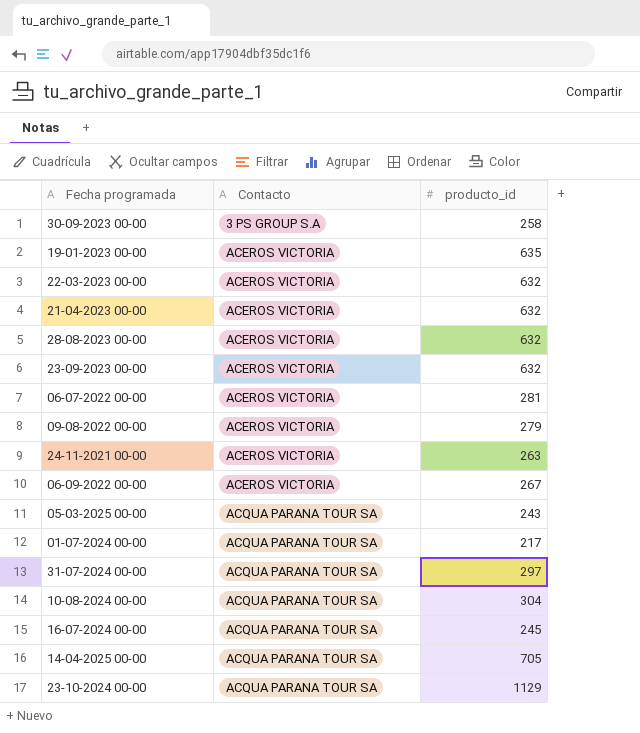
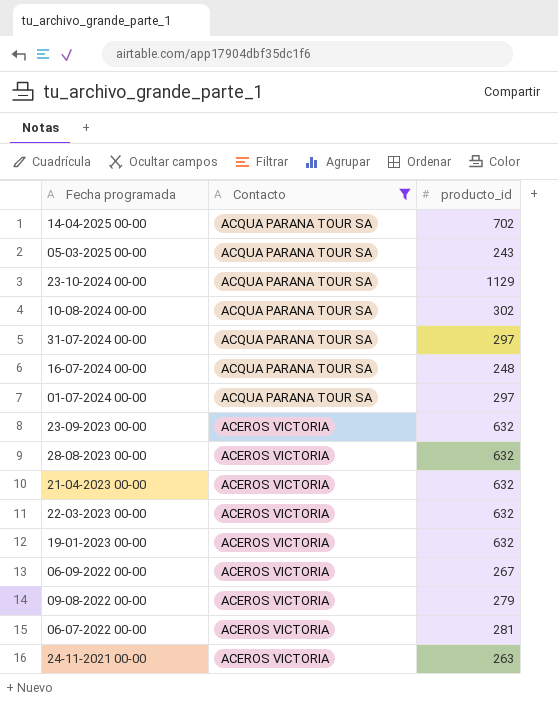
filter: none -> Contacto != 3 PS GROUP S.A
row order: Contacto ascending -> Fecha programada descending
14-04-2025 00-00 | producto_id: 705 -> 702
10-08-2024 00-00 | producto_id: 304 -> 302
16-07-2024 00-00 | producto_id: 245 -> 248
01-07-2024 00-00 | producto_id: 217 -> 297
19-01-2023 00-00 | producto_id: 635 -> 632

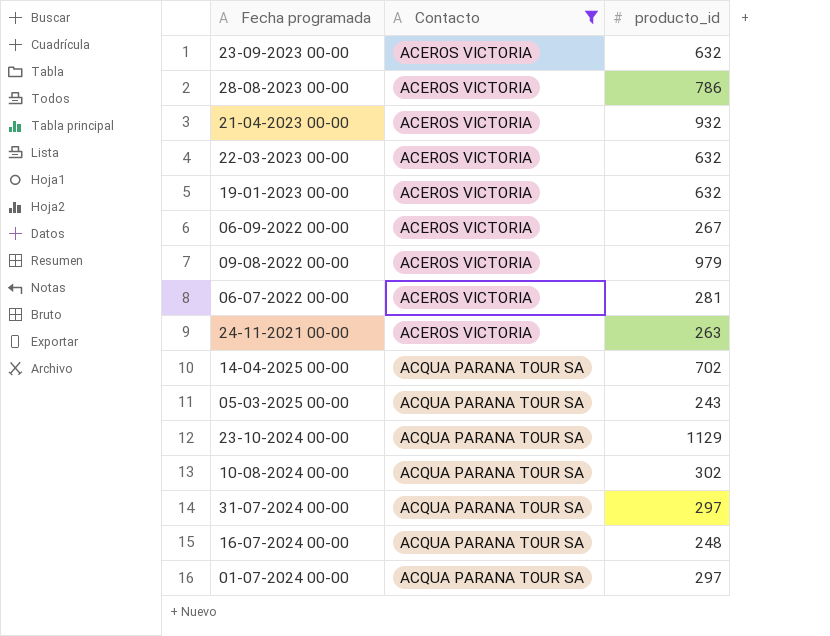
row order: Fecha programada descending -> Contacto ascending
28-08-2023 00-00 | producto_id: 632 -> 786
21-04-2023 00-00 | producto_id: 632 -> 932
09-08-2022 00-00 | producto_id: 279 -> 979

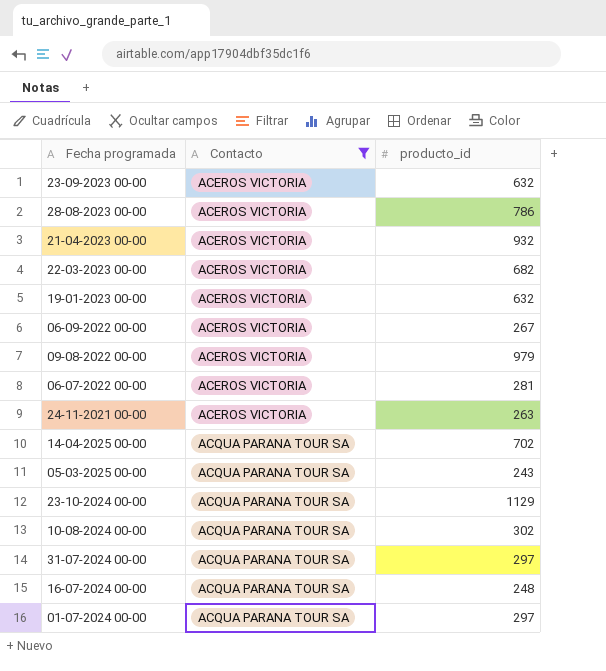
22-03-2023 00-00 | producto_id: 632 -> 682

